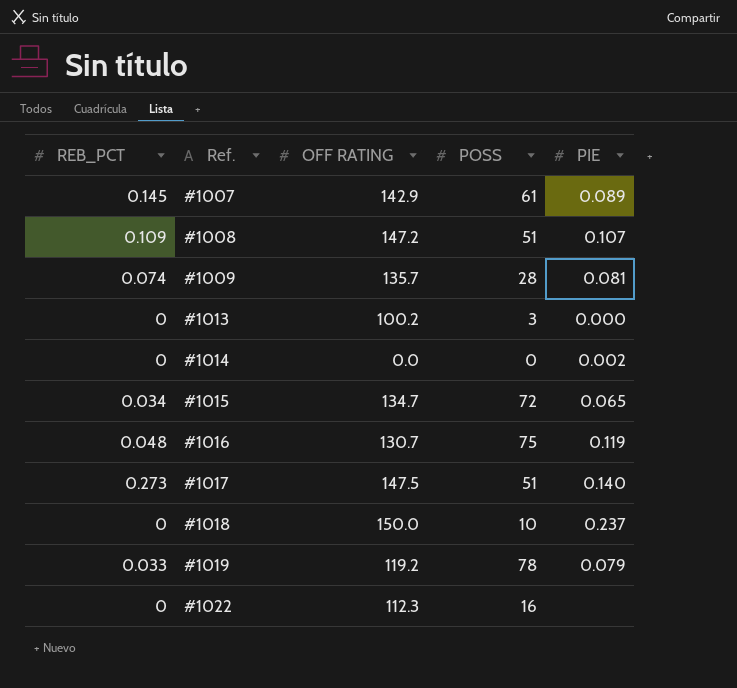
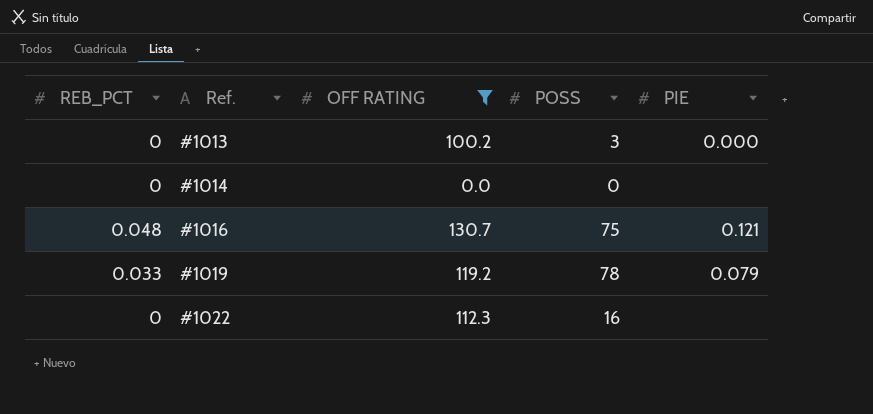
filter: none -> OFF RATING <= 130.7
#1014 | PIE: 0.002 -> none
#1016 | PIE: 0.119 -> 0.121

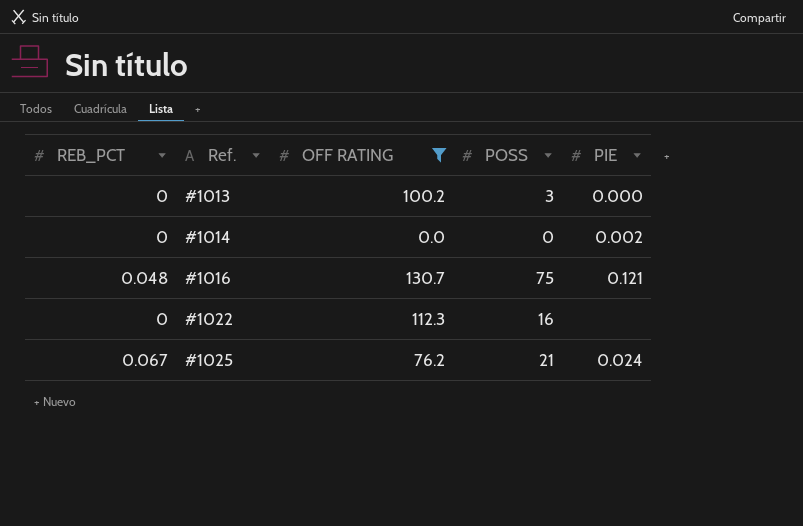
row #1019: 0.033 | 119.2 | 78 | 0.079 -> none
#1014 | PIE: none -> 0.002
row #1025: none -> 0.067 | 76.2 | 21 | 0.024

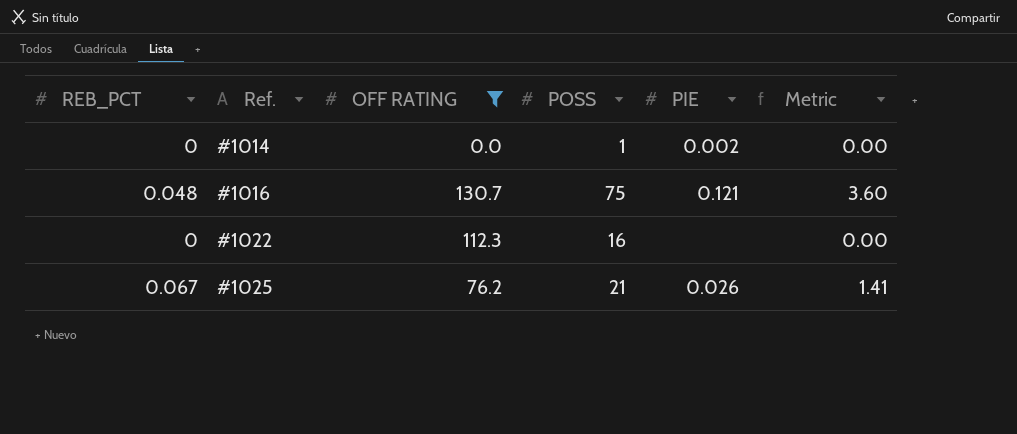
column Metric | formula: none -> [REB_PCT] * [POSS]
row #1013: 0 | 100.2 | 3 | 0.000 -> none
#1014 | POSS: 0 -> 1
#1025 | PIE: 0.024 -> 0.026

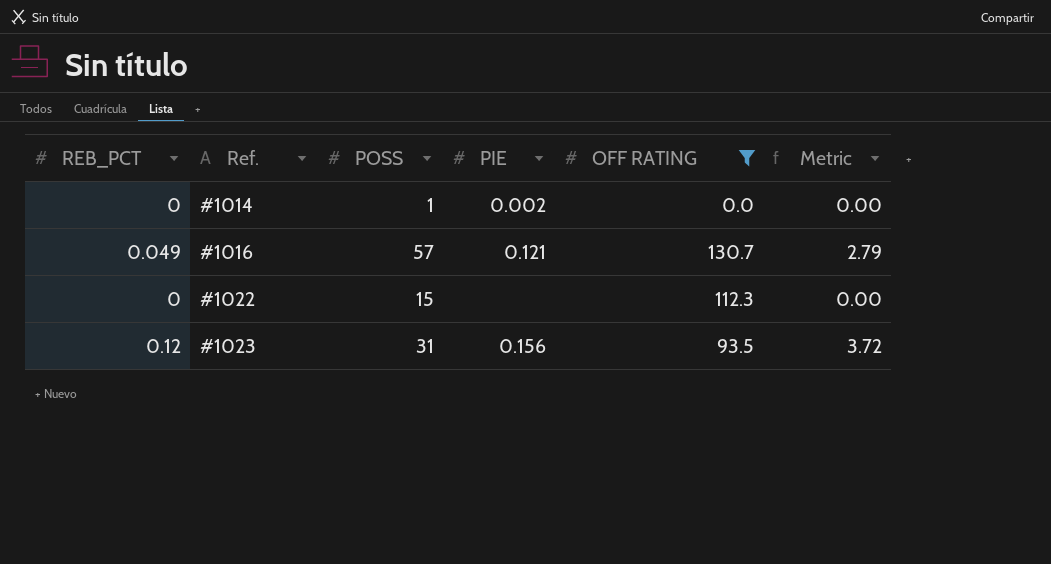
column OFF RATING | position: 3 -> 5
row #1025: 0.067 | 76.2 | 21 | 0.026 | 1.41 -> none
#1016 | REB_PCT: 0.048 -> 0.049
#1016 | POSS: 75 -> 57
#1016 | Metric: 3.60 -> 2.79
#1022 | POSS: 16 -> 15
row #1023: none -> 0.12 | 31 | 0.156 | 93.5 | 3.72

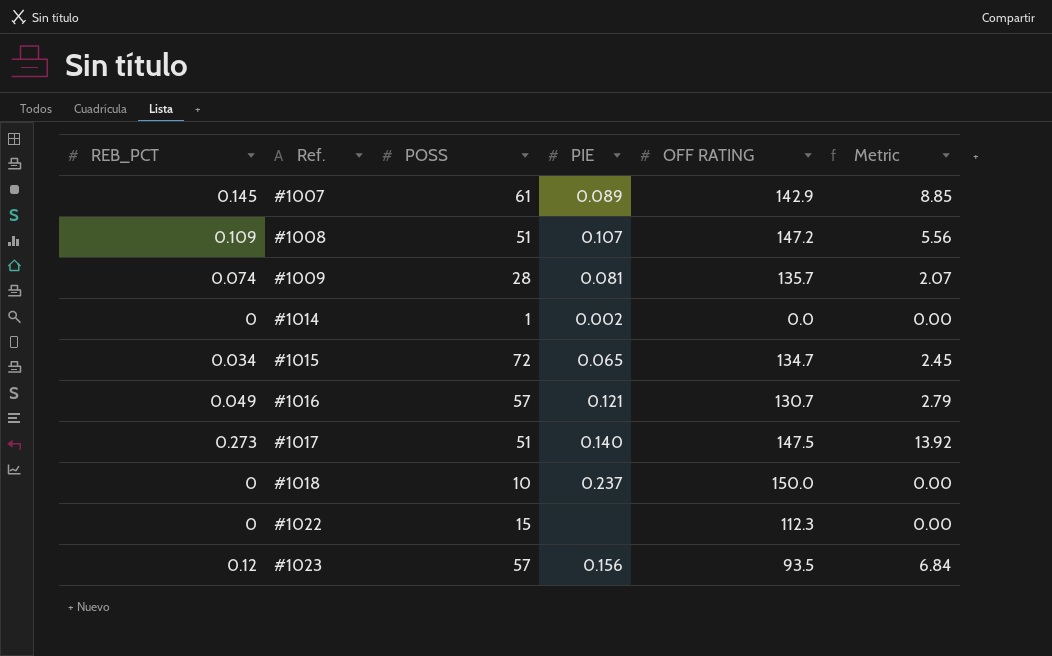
filter: OFF RATING <= 130.7 -> none
#1023 | POSS: 31 -> 57
#1023 | Metric: 3.72 -> 6.84

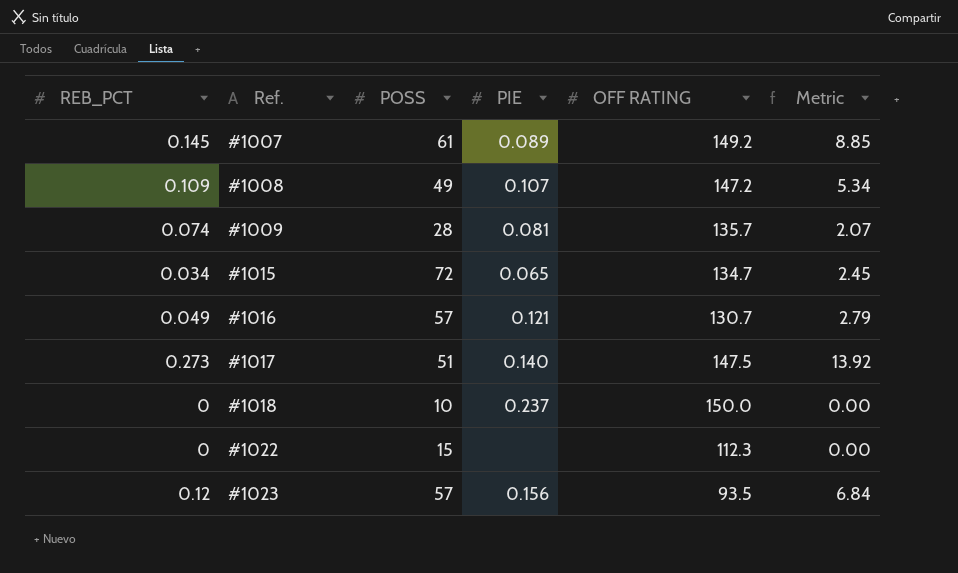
row #1014: 0 | 1 | 0.002 | 0.0 | 0.00 -> none
#1007 | OFF RATING: 142.9 -> 149.2
#1008 | POSS: 51 -> 49
#1008 | Metric: 5.56 -> 5.34

